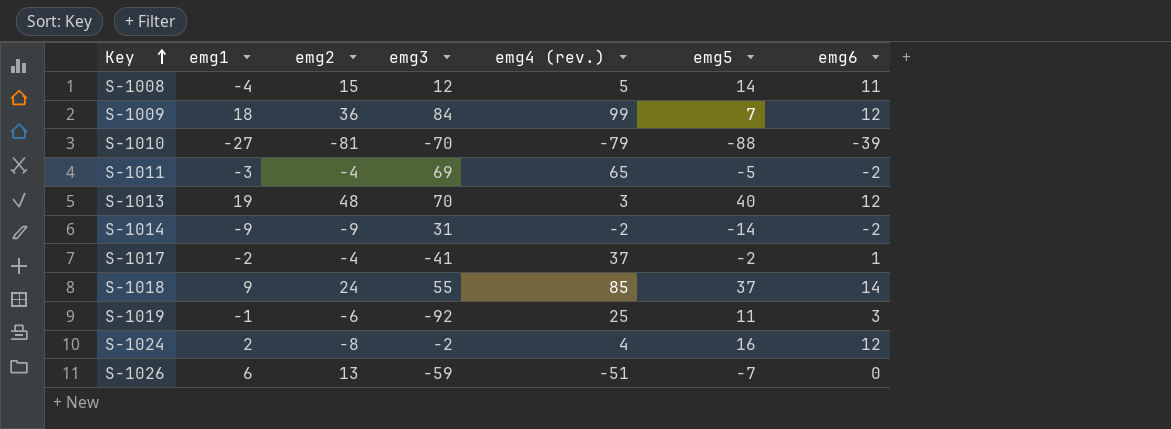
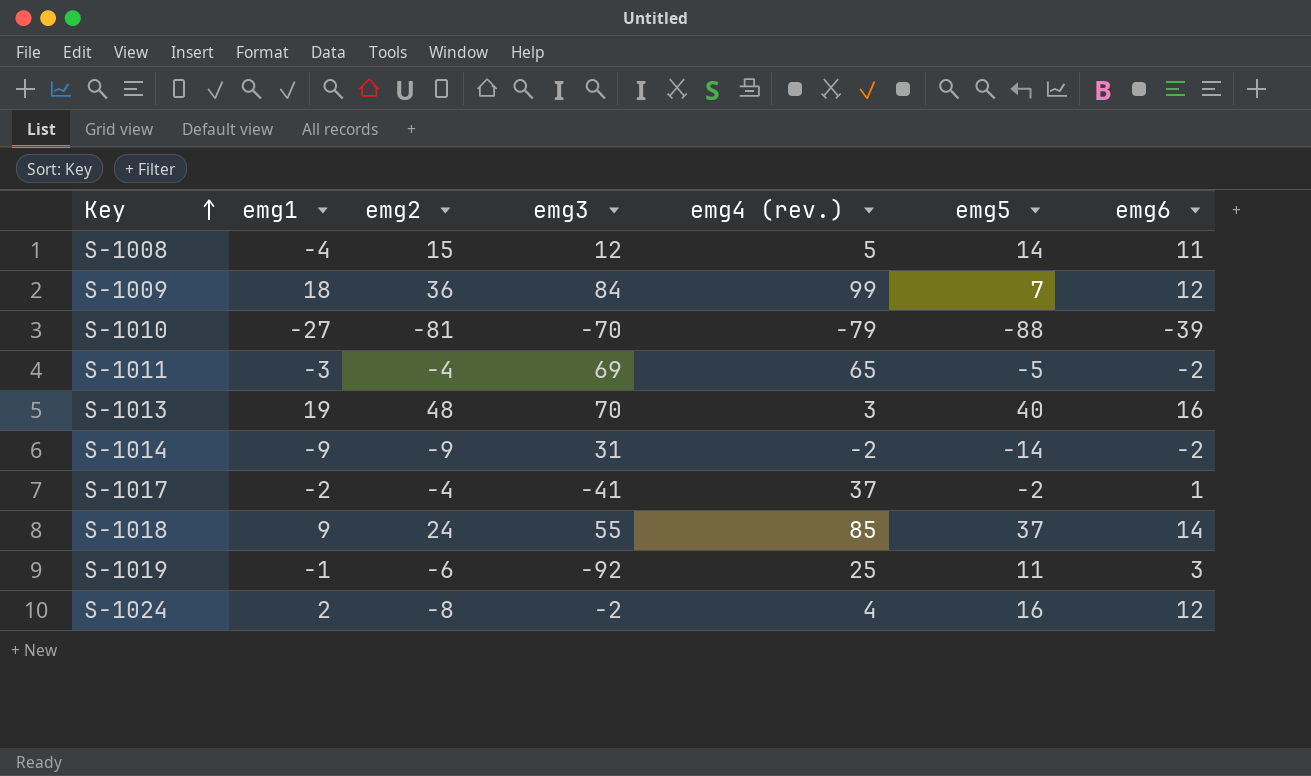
row S-1026: 6 | 13 | -59 | -51 | -7 | 0 -> none
S-1013 | emg6: 12 -> 16

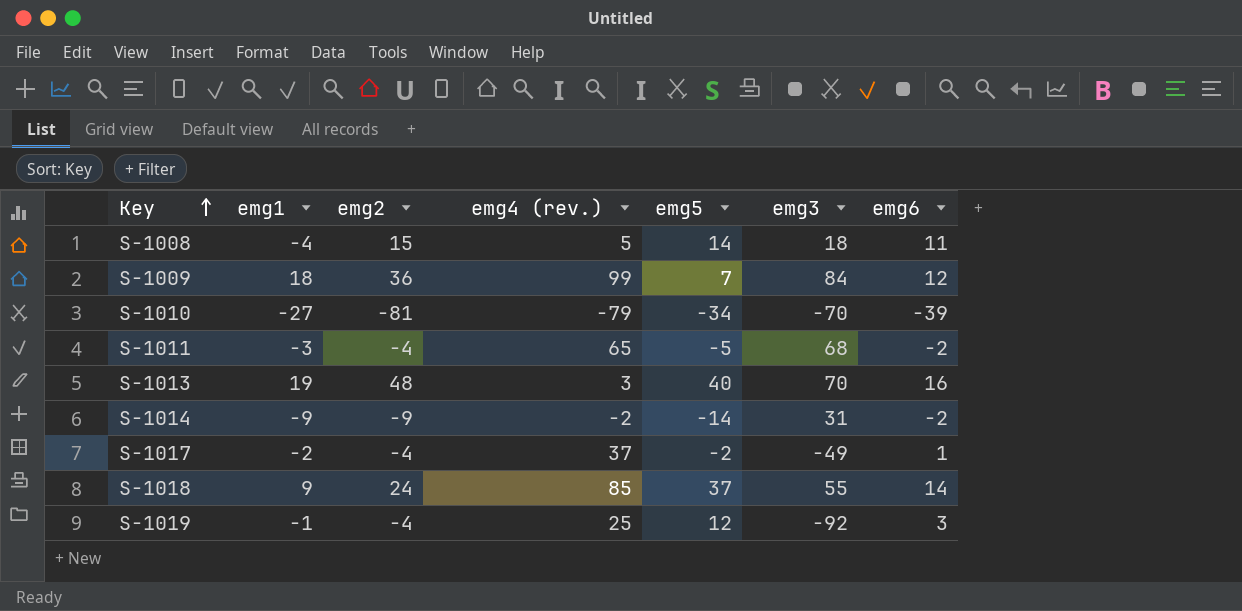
column emg3 | position: 4 -> 6
row S-1024: 2 | -8 | -2 | 4 | 16 | 12 -> none
S-1008 | emg3: 12 -> 18
S-1010 | emg5: -88 -> -34
S-1011 | emg3: 69 -> 68
S-1017 | emg3: -41 -> -49
S-1019 | emg2: -6 -> -4
S-1019 | emg5: 11 -> 12

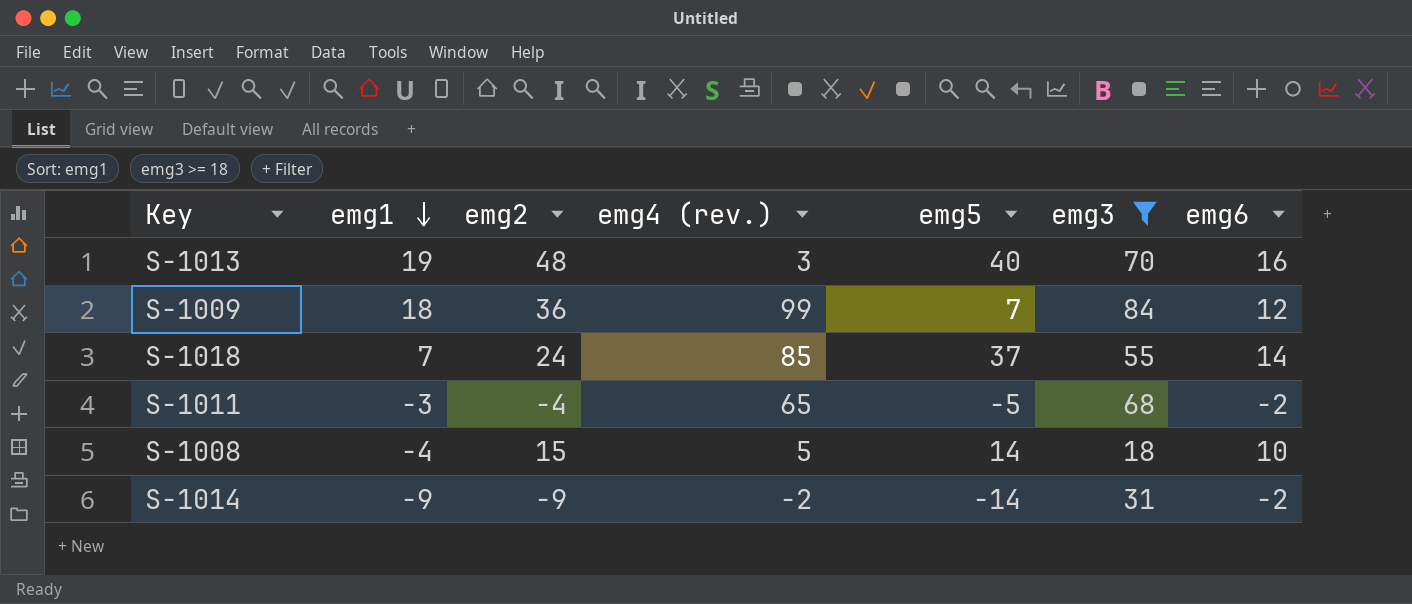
filter: none -> emg3 >= 18
row order: Key ascending -> emg1 descending
S-1018 | emg1: 9 -> 7
S-1008 | emg6: 11 -> 10

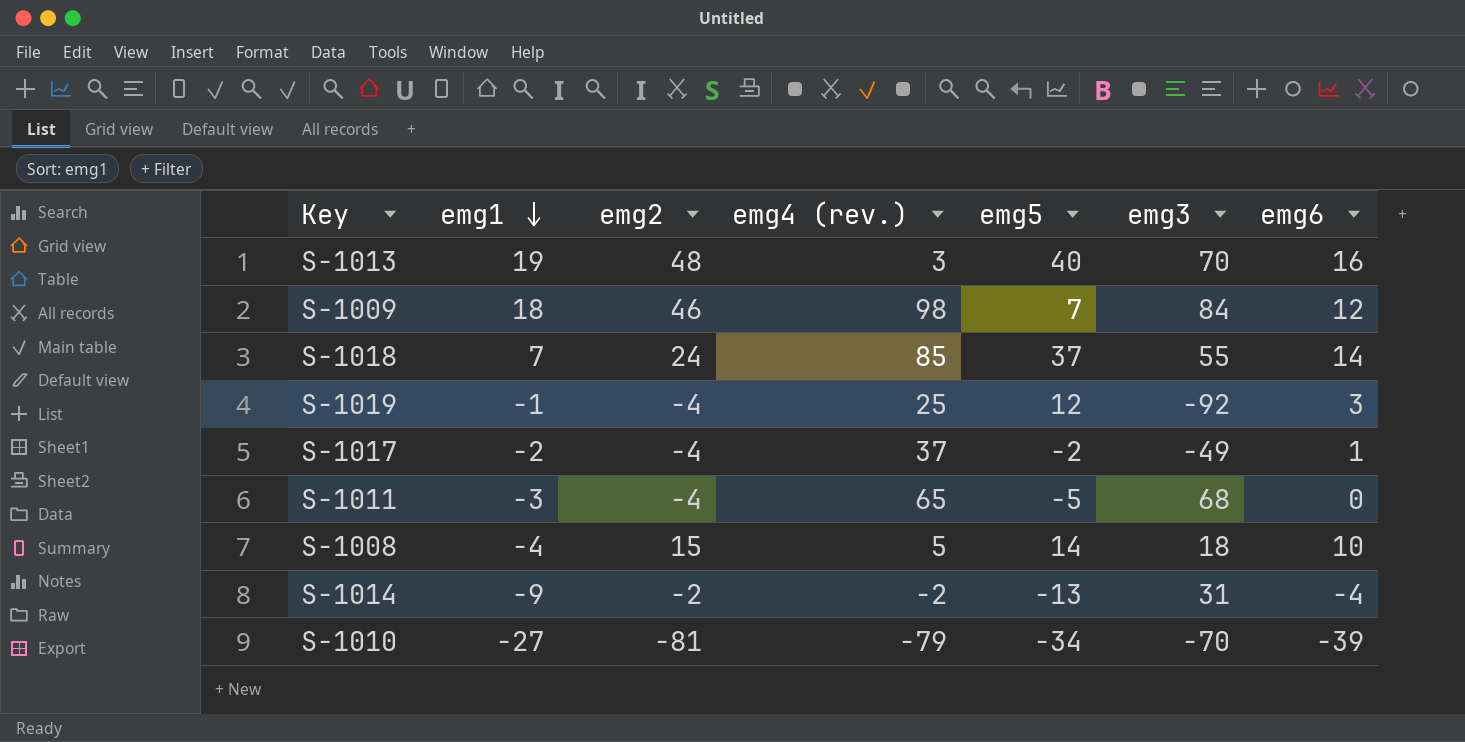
filter: emg3 >= 18 -> none
S-1009 | emg2: 36 -> 46
S-1009 | emg4 (rev.): 99 -> 98
S-1011 | emg6: -2 -> 0
S-1014 | emg2: -9 -> -2
S-1014 | emg5: -14 -> -13
S-1014 | emg6: -2 -> -4

